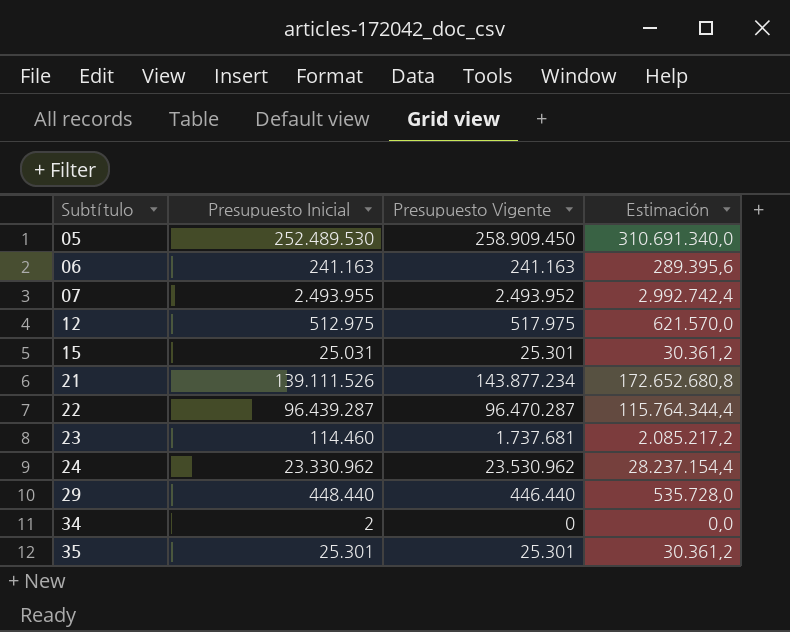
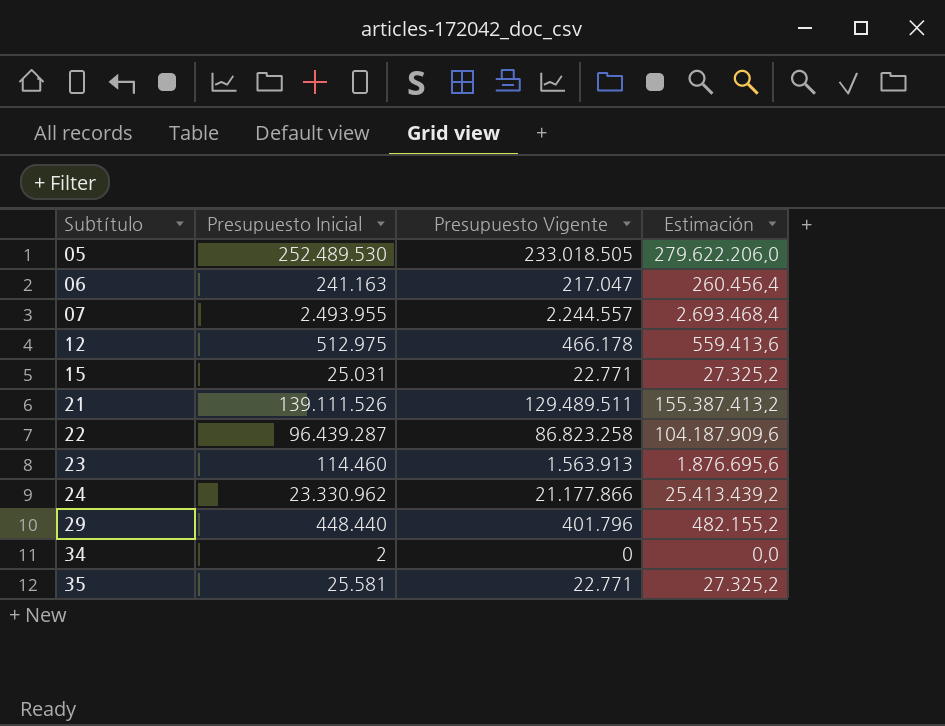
05 | Presupuesto Vigente: 258.909.450 -> 233.018.505
05 | Estimación: 310.691.340,0 -> 279.622.206,0
06 | Presupuesto Vigente: 241.163 -> 217.047
06 | Estimación: 289.395,6 -> 260.456,4
07 | Presupuesto Vigente: 2.493.952 -> 2.244.557
07 | Estimación: 2.992.742,4 -> 2.693.468,4
12 | Presupuesto Vigente: 517.975 -> 466.178
12 | Estimación: 621.570,0 -> 559.413,6
15 | Presupuesto Vigente: 25.301 -> 22.771
15 | Estimación: 30.361,2 -> 27.325,2
21 | Presupuesto Vigente: 143.877.234 -> 129.489.511
21 | Estimación: 172.652.680,8 -> 155.387.413,2
22 | Presupuesto Vigente: 96.470.287 -> 86.823.258
22 | Estimación: 115.764.344,4 -> 104.187.909,6
23 | Presupuesto Vigente: 1.737.681 -> 1.563.913
23 | Estimación: 2.085.217,2 -> 1.876.695,6
24 | Presupuesto Vigente: 23.530.962 -> 21.177.866
24 | Estimación: 28.237.154,4 -> 25.413.439,2
29 | Presupuesto Vigente: 446.440 -> 401.796
29 | Estimación: 535.728,0 -> 482.155,2
35 | Presupuesto Inicial: 25.301 -> 25.581
35 | Presupuesto Vigente: 25.301 -> 22.771
35 | Estimación: 30.361,2 -> 27.325,2

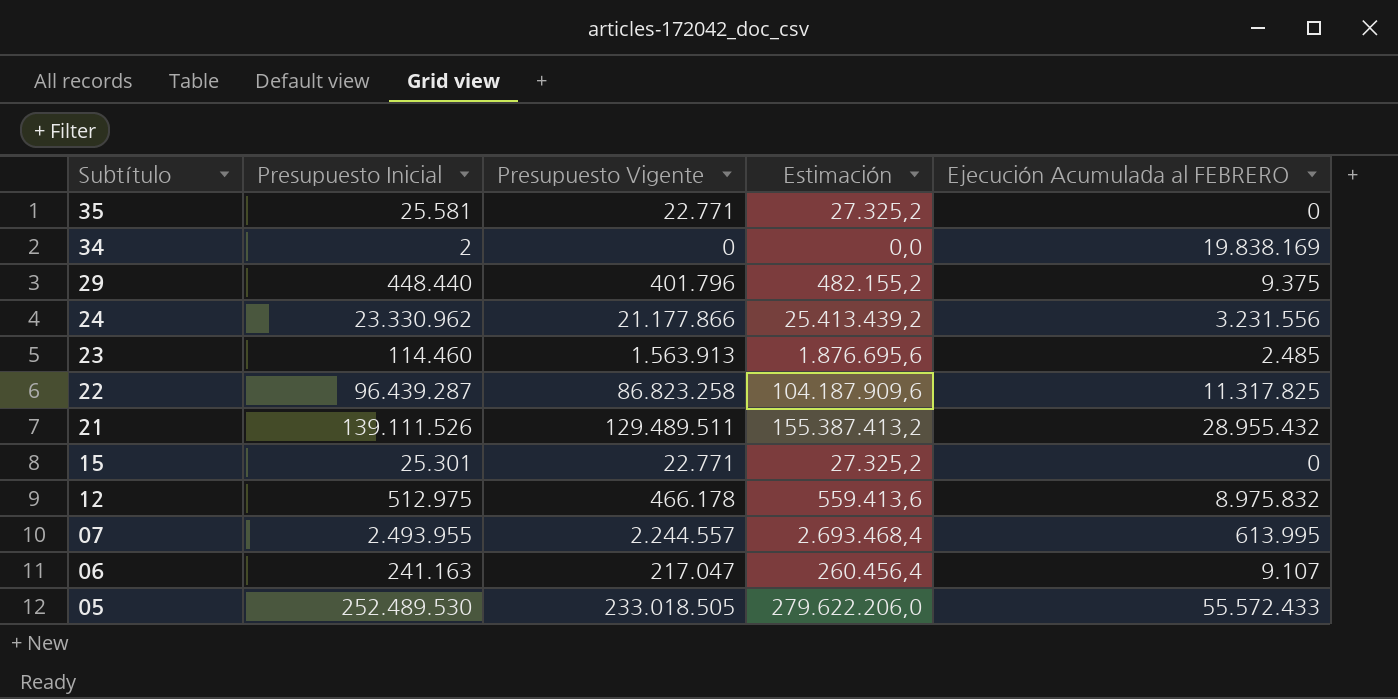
row order: Subtítulo ascending -> Subtítulo descending
column Ejecución Acumulada al FEBRERO | position: none -> 5
15 | Presupuesto Inicial: 25.031 -> 25.301

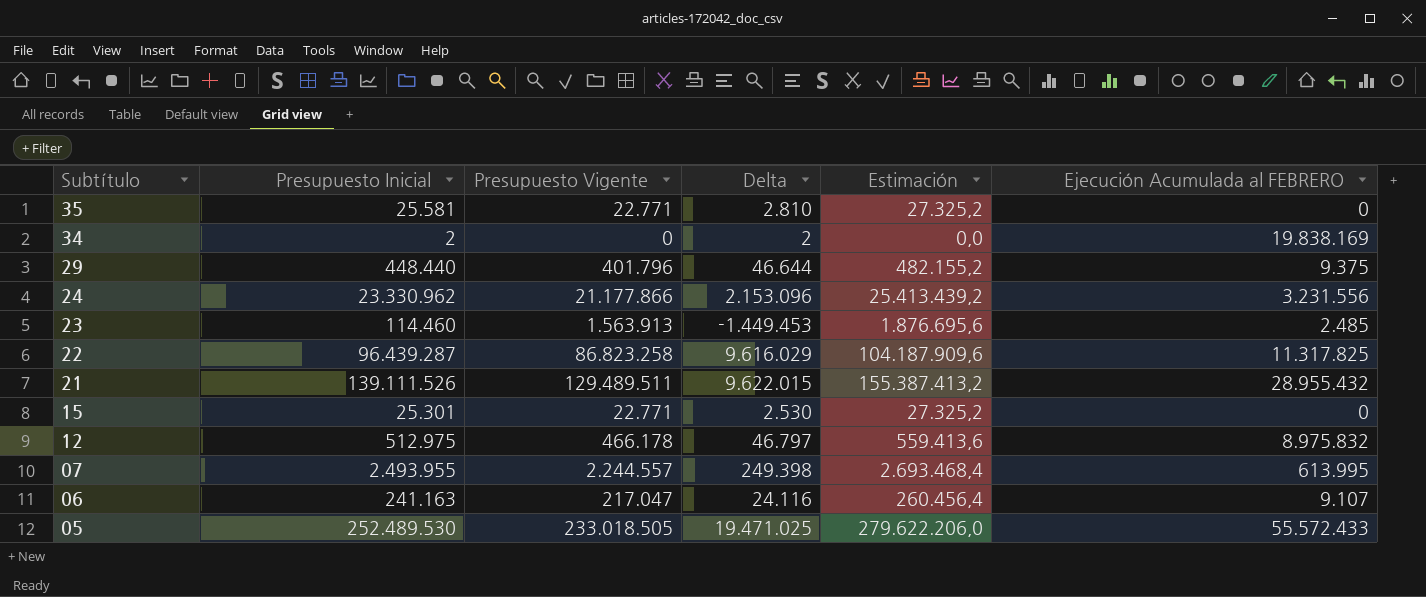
column Delta | formula: none -> [Presupuesto Inicial] - [Presupuesto Vigente]

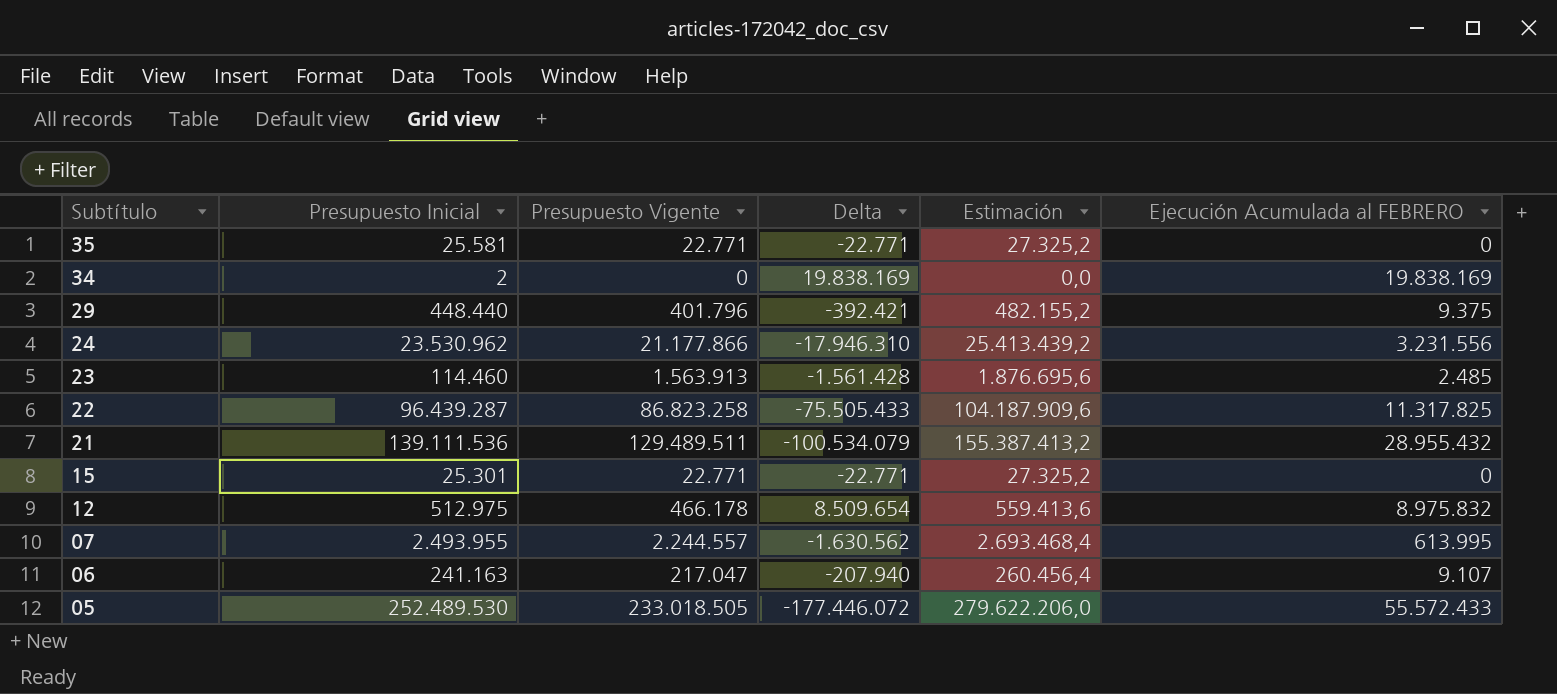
column Delta | formula: [Presupuesto Inicial] - [Presupuesto Vigente] -> [Ejecución Acumulada al FEBRERO] - [Presupuesto Vigente]
24 | Presupuesto Inicial: 23.330.962 -> 23.530.962
21 | Presupuesto Inicial: 139.111.526 -> 139.111.536

